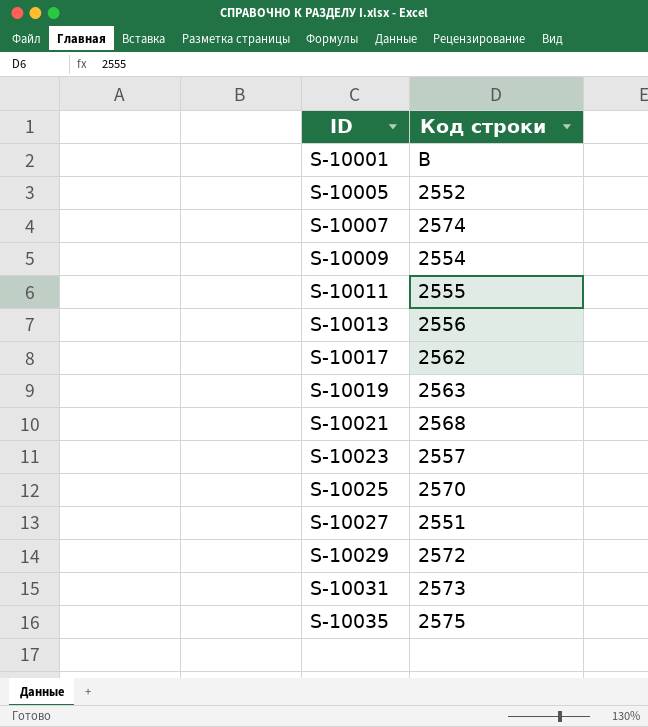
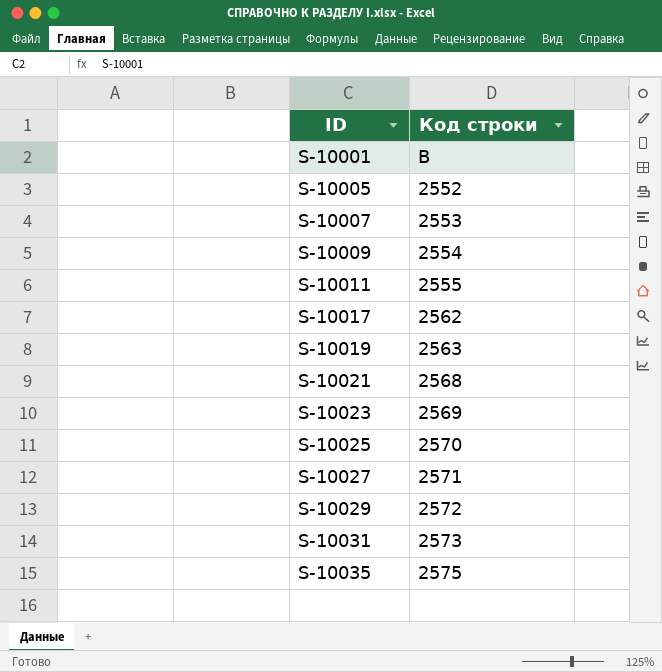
row S-10013: 2556 -> none
S-10007 | Код строки: 2574 -> 2553
S-10023 | Код строки: 2557 -> 2569
S-10027 | Код строки: 2551 -> 2571

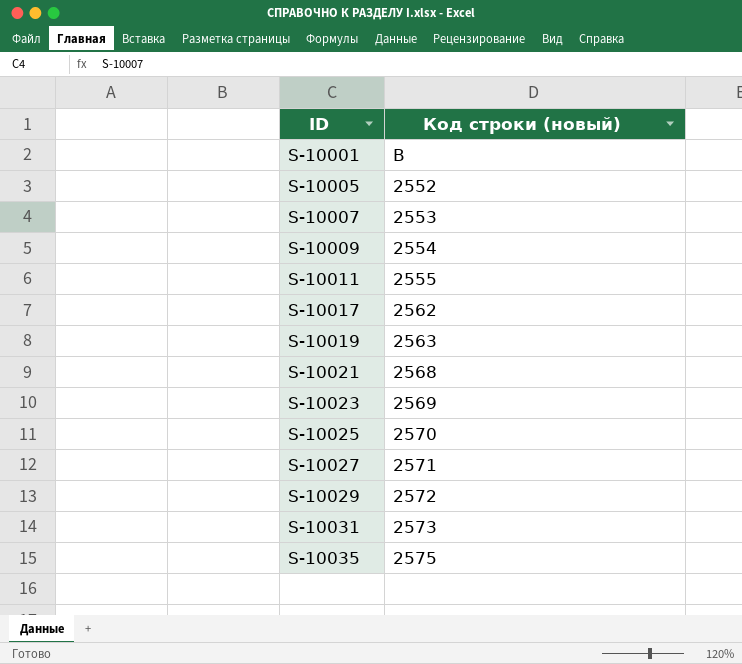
column name: Код строки -> Код строки (новый)

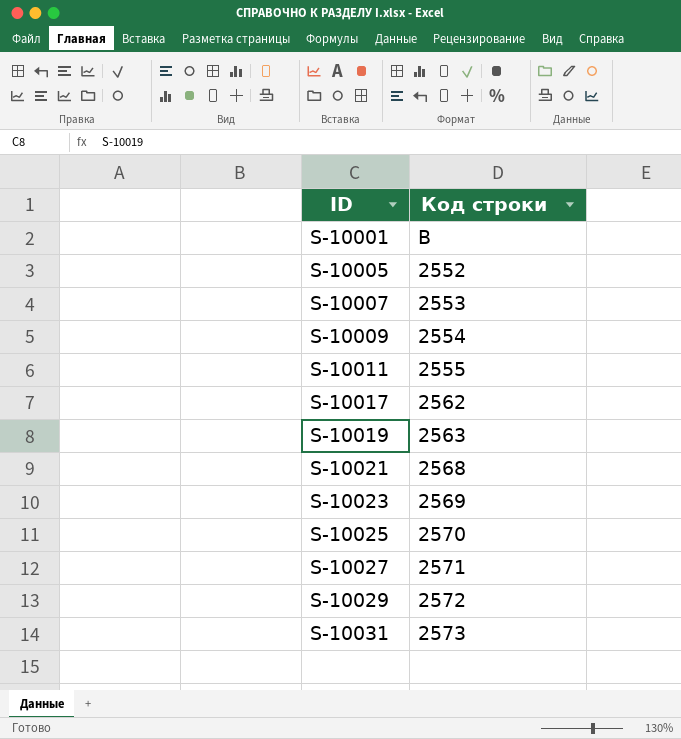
column name: Код строки (новый) -> Код строки
row S-10035: 2575 -> none

